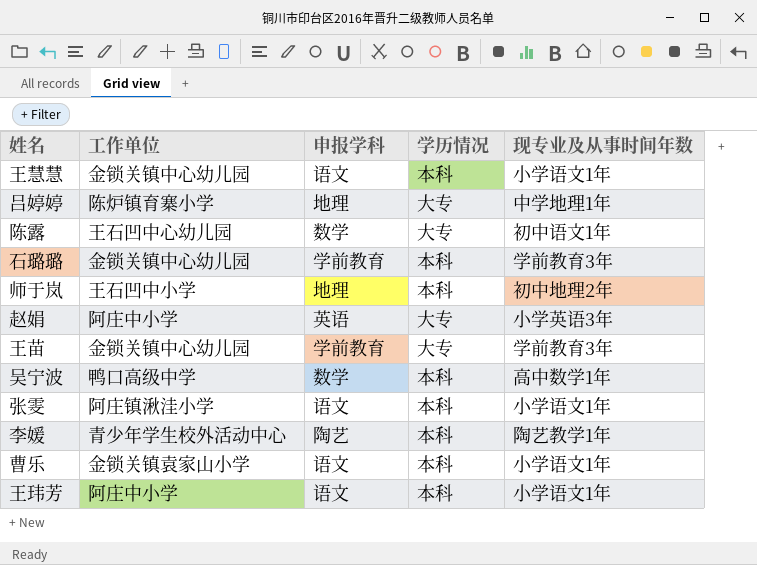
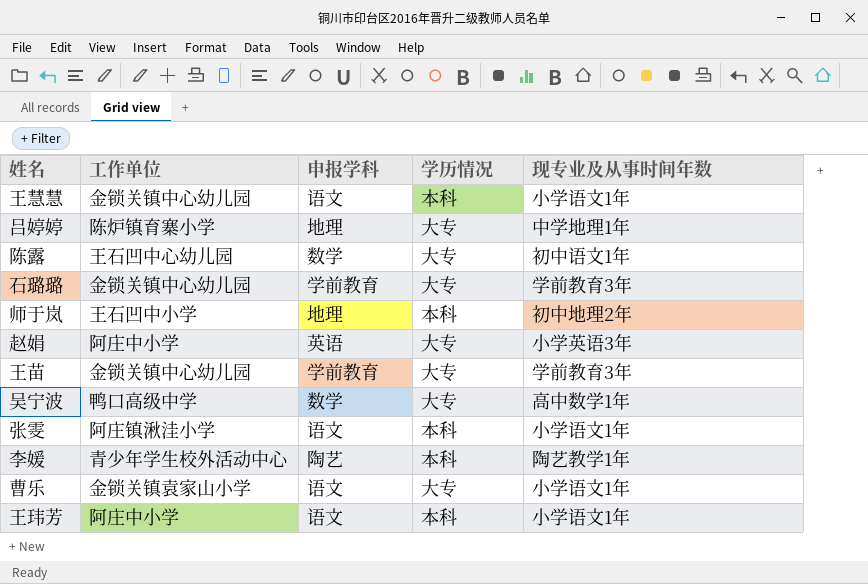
石璐璐 | 学历情况: 本科 -> 大专
吴宁波 | 学历情况: 本科 -> 大专
曹乐 | 学历情况: 本科 -> 大专

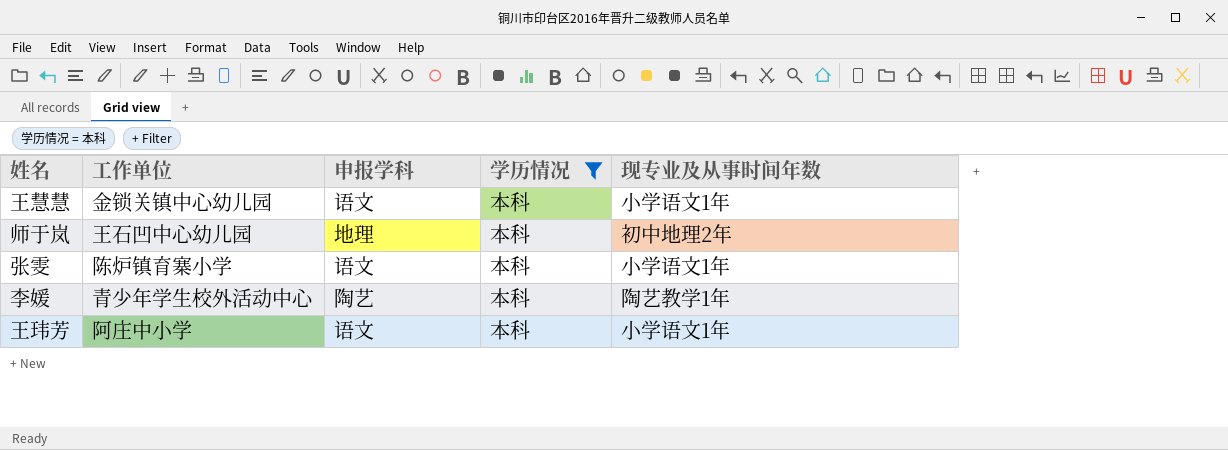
filter: none -> 学历情况 = 本科
师于岚 | 工作单位: 王石凹中小学 -> 王石凹中心幼儿园
张雯 | 工作单位: 阿庄镇湫洼小学 -> 陈炉镇育寨小学

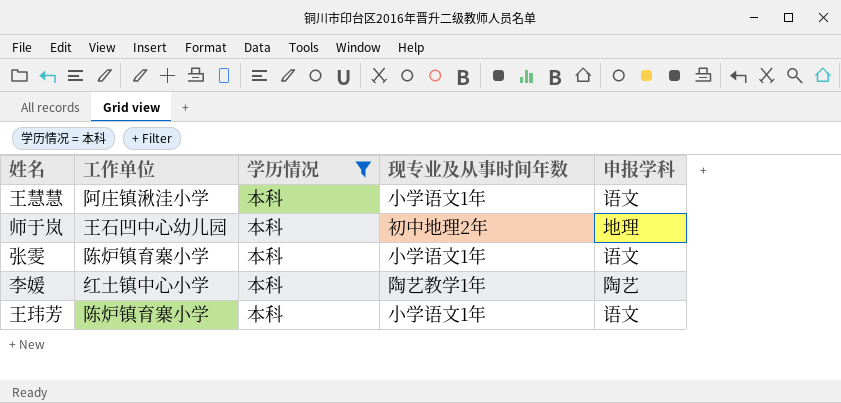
column 申报学科 | position: 3 -> 5
王慧慧 | 工作单位: 金锁关镇中心幼儿园 -> 阿庄镇湫洼小学
李媛 | 工作单位: 青少年学生校外活动中心 -> 红土镇中心小学
王玮芳 | 工作单位: 阿庄中小学 -> 陈炉镇育寨小学

